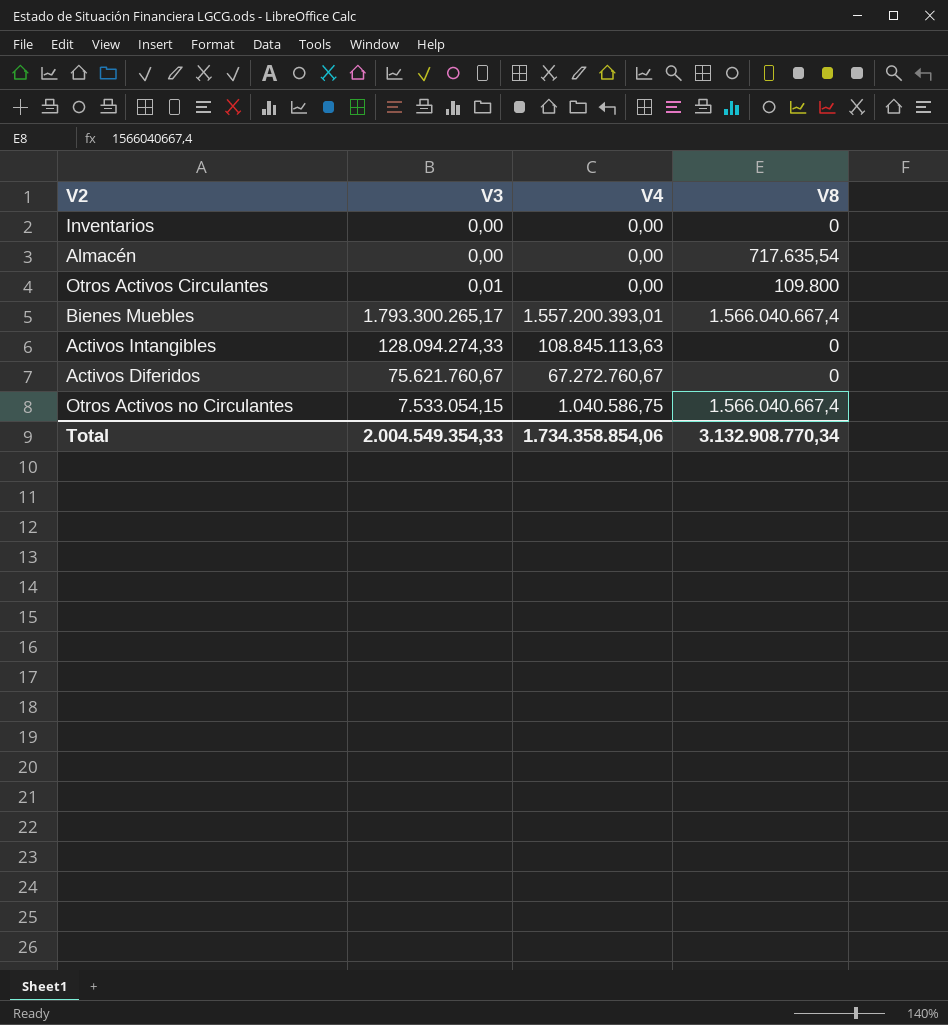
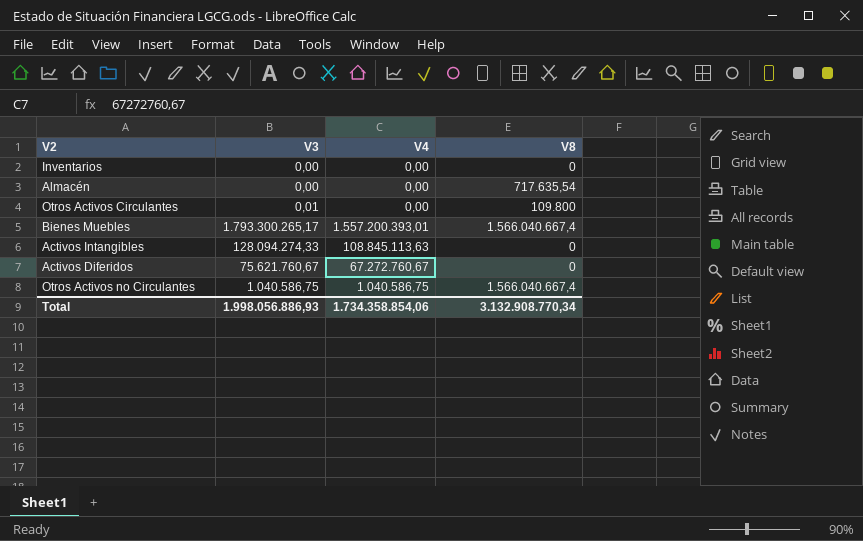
Otros Activos no Circulantes | V3: 7.533.054,15 -> 1.040.586,75
Total | V3: 2.004.549.354,33 -> 1.998.056.886,93

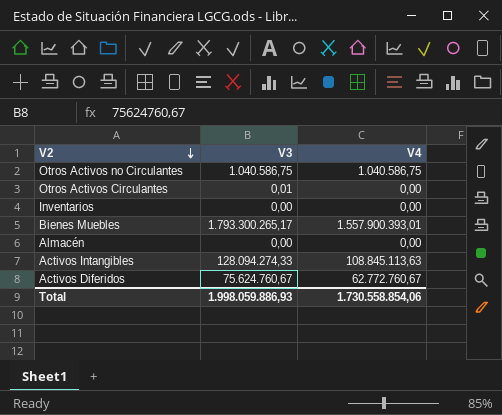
row order: none -> V2 descending
column V8 | position: 4 -> none
Bienes Muebles | V4: 1.557.200.393,01 -> 1.557.900.393,01
Activos Diferidos | V3: 75.621.760,67 -> 75.624.760,67
Activos Diferidos | V4: 67.272.760,67 -> 62.772.760,67
Total | V3: 1.998.056.886,93 -> 1.998.059.886,93
Total | V4: 1.734.358.854,06 -> 1.730.558.854,06

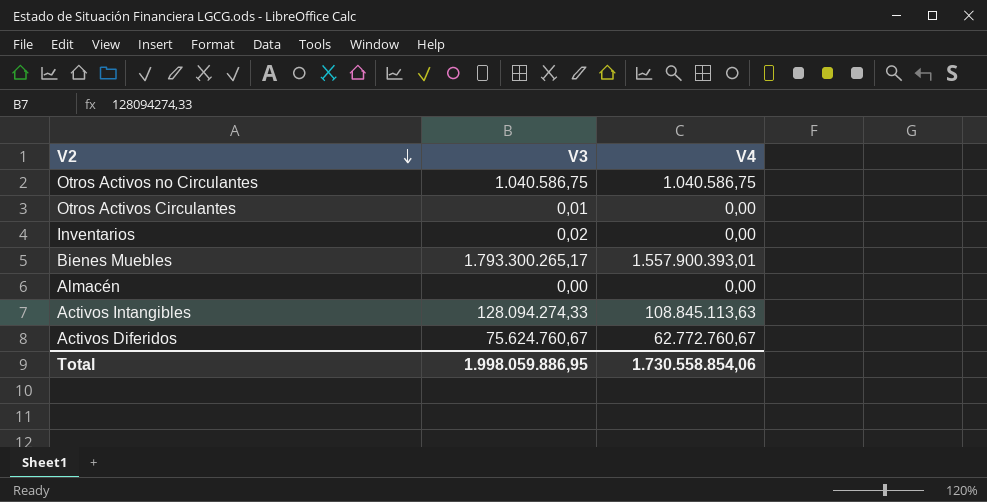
Inventarios | V3: 0,00 -> 0,02
Total | V3: 1.998.059.886,93 -> 1.998.059.886,95

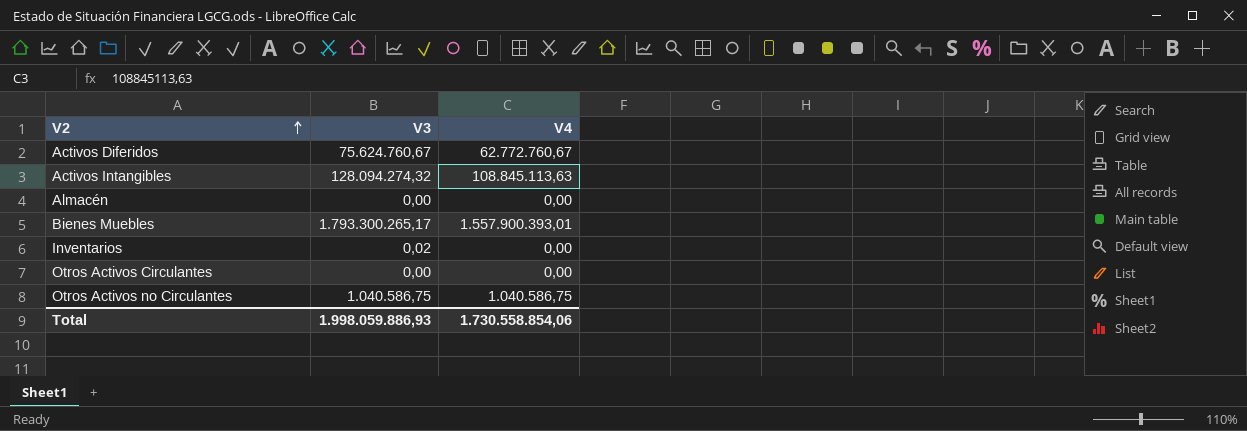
row order: V2 descending -> V2 ascending
Activos Intangibles | V3: 128.094.274,33 -> 128.094.274,32
Otros Activos Circulantes | V3: 0,01 -> 0,00
Total | V3: 1.998.059.886,95 -> 1.998.059.886,93

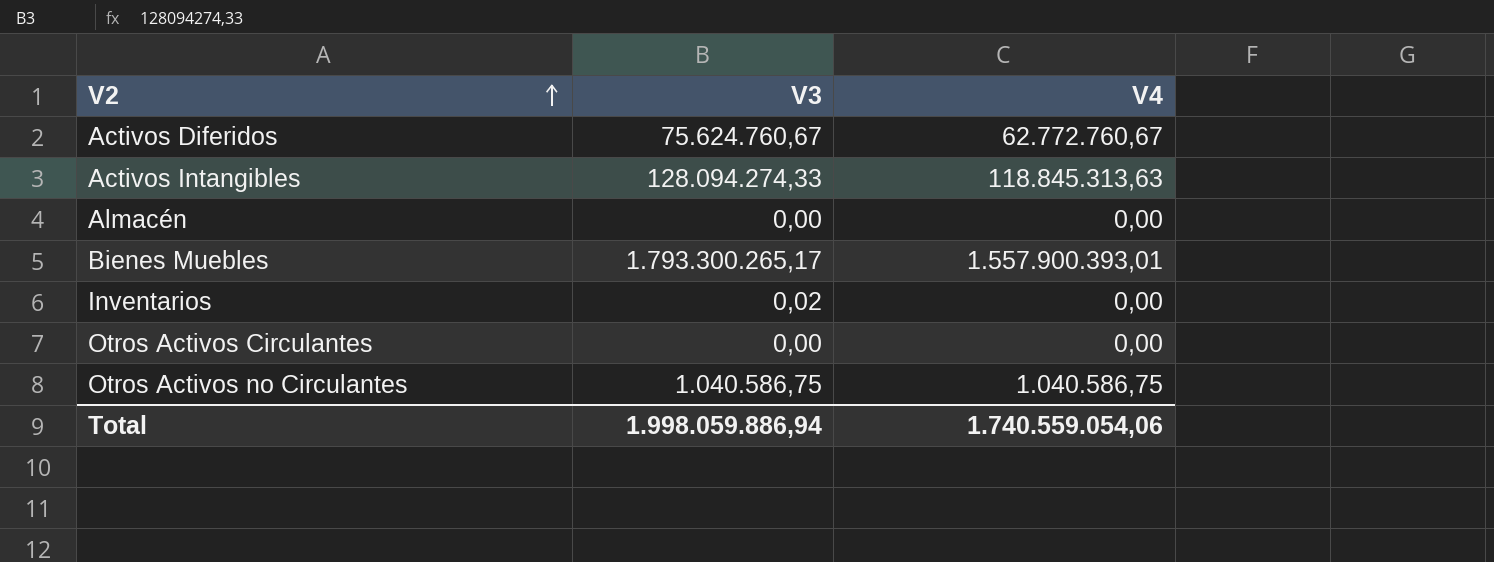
Activos Intangibles | V3: 128.094.274,32 -> 128.094.274,33
Activos Intangibles | V4: 108.845.113,63 -> 118.845.313,63
Total | V3: 1.998.059.886,93 -> 1.998.059.886,94
Total | V4: 1.730.558.854,06 -> 1.740.559.054,06

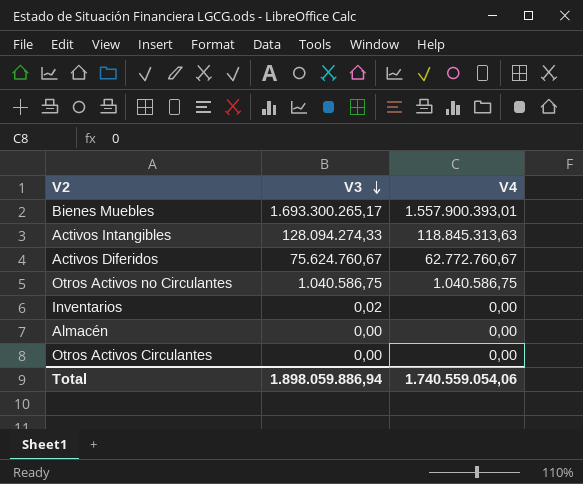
row order: V2 ascending -> V3 descending
Bienes Muebles | V3: 1.793.300.265,17 -> 1.693.300.265,17
Total | V3: 1.998.059.886,94 -> 1.898.059.886,94

